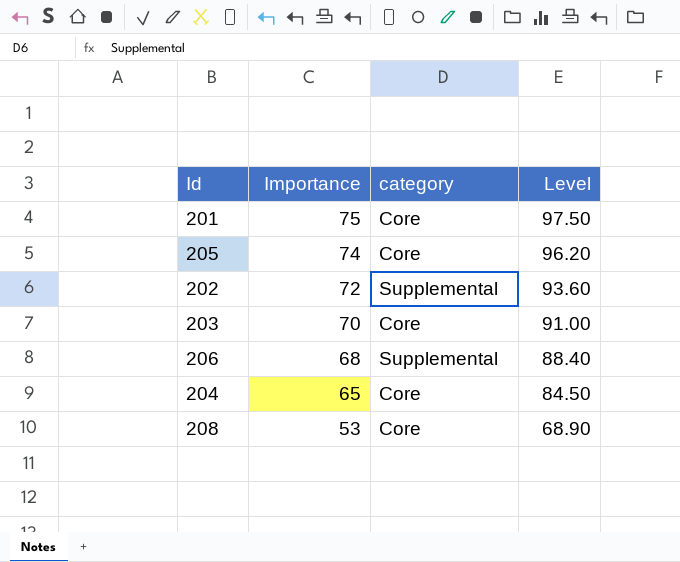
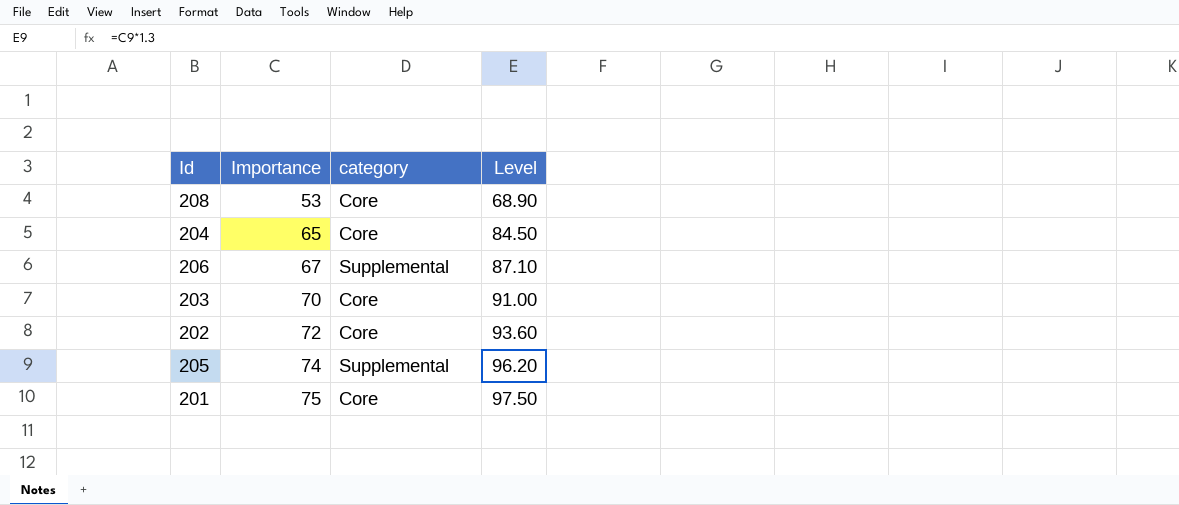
row order: Importance descending -> Importance ascending
206 | Importance: 68 -> 67
206 | Level: 88.40 -> 87.10
202 | category: Supplemental -> Core
205 | category: Core -> Supplemental

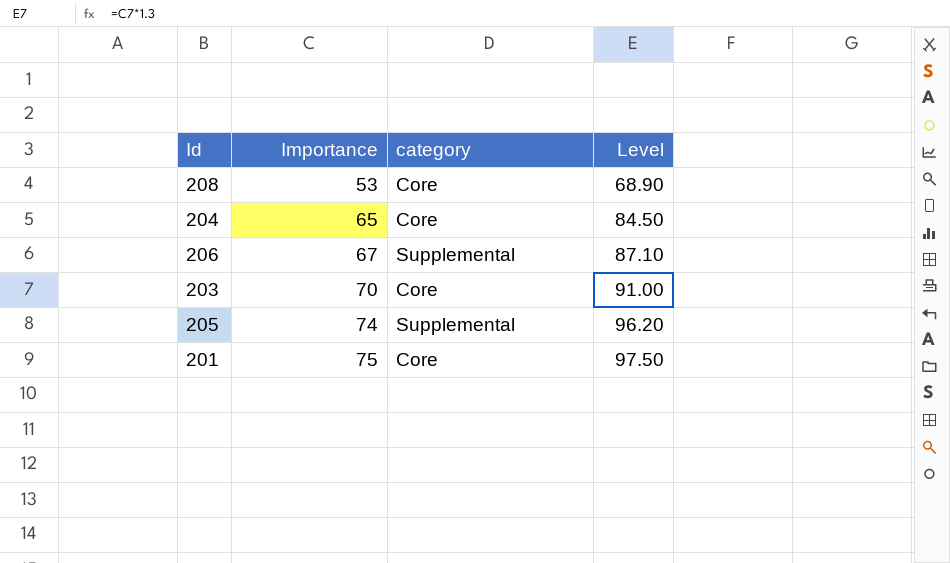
row 202: 72 | Core | 93.60 -> none

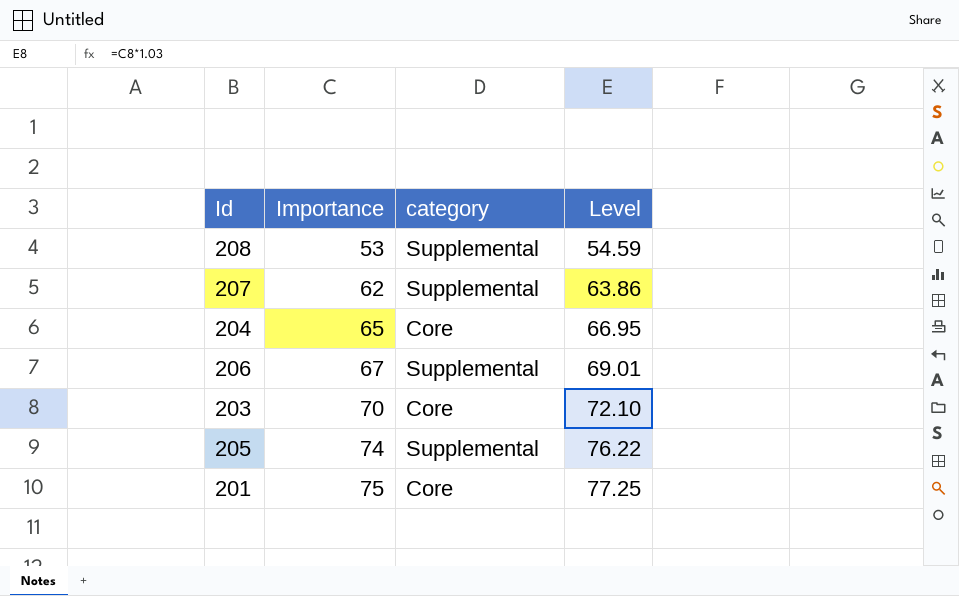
column Level | formula: [Importance] * 1.3 -> [Importance] * 1.03
208 | category: Core -> Supplemental
row 207: none -> 62 | Supplemental | 63.86

